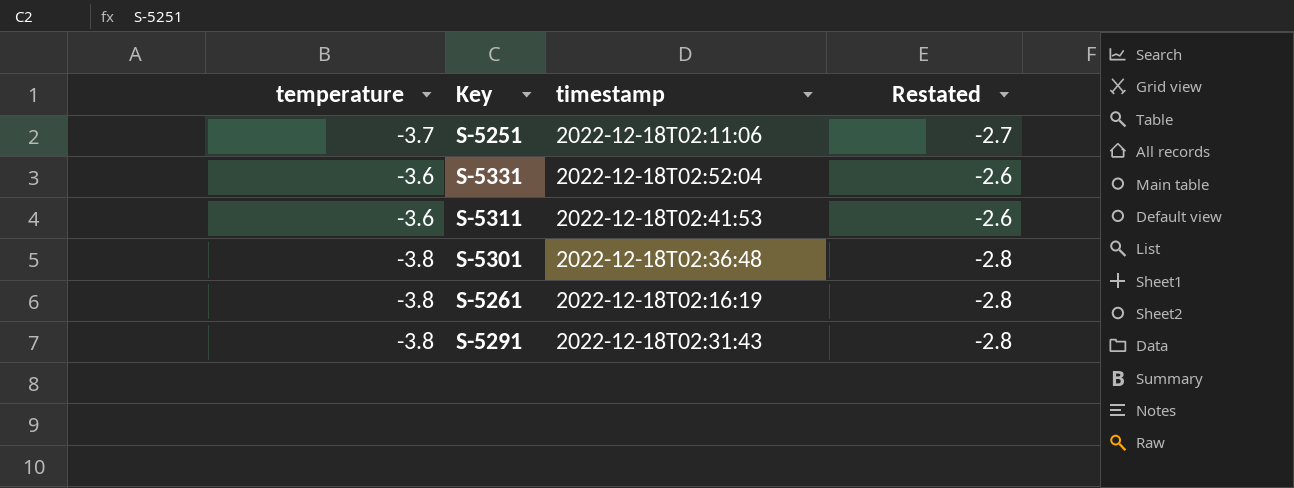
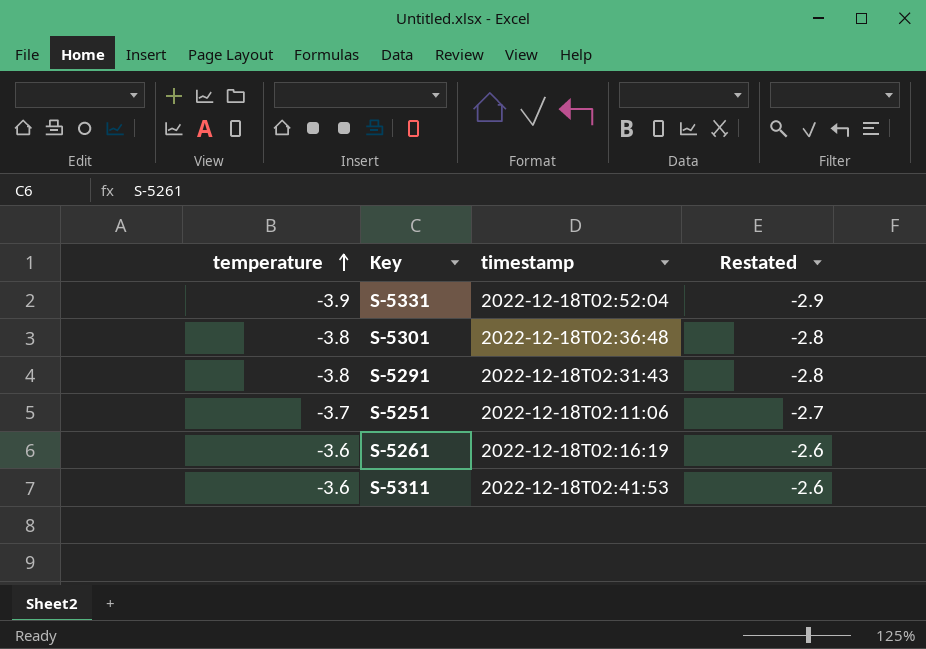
row order: none -> temperature ascending
S-5331 | temperature: -3.6 -> -3.9
S-5331 | Restated: -2.6 -> -2.9
S-5261 | temperature: -3.8 -> -3.6
S-5261 | Restated: -2.8 -> -2.6

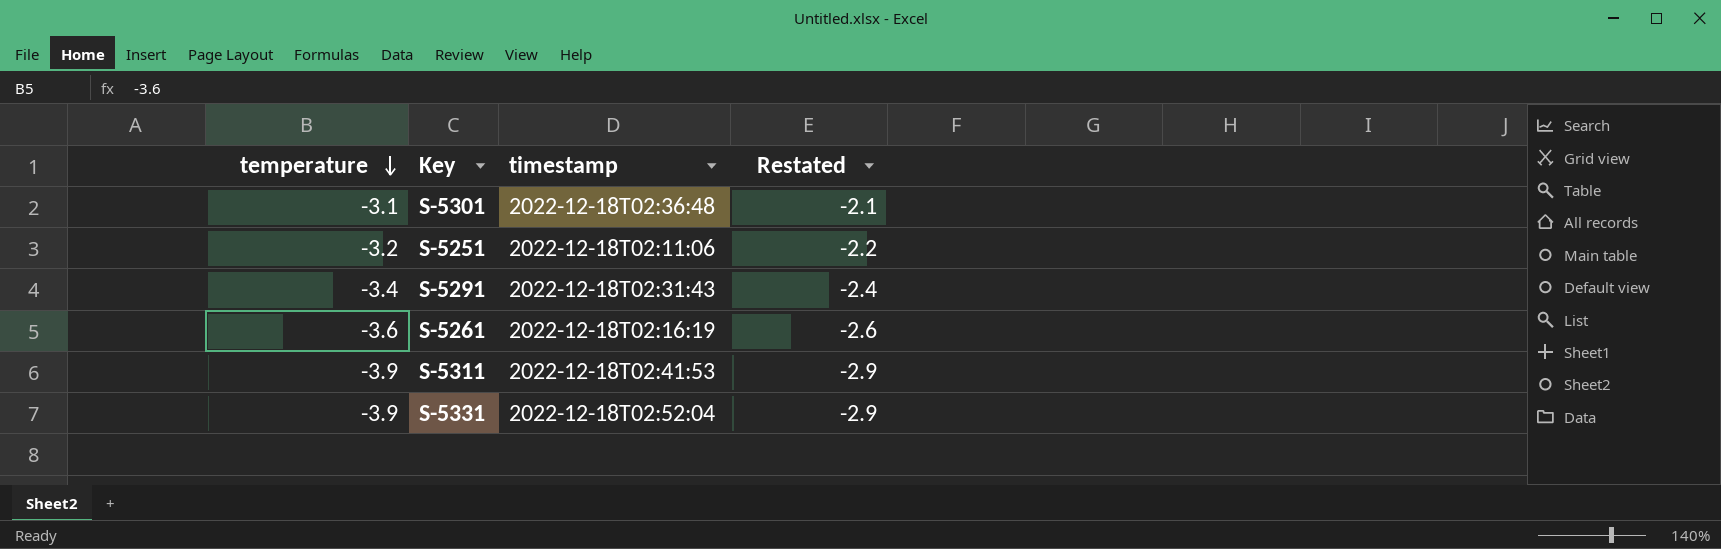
row order: temperature ascending -> temperature descending
S-5301 | temperature: -3.8 -> -3.1
S-5301 | Restated: -2.8 -> -2.1
S-5251 | temperature: -3.7 -> -3.2
S-5251 | Restated: -2.7 -> -2.2
S-5291 | temperature: -3.8 -> -3.4
S-5291 | Restated: -2.8 -> -2.4
S-5311 | temperature: -3.6 -> -3.9
S-5311 | Restated: -2.6 -> -2.9

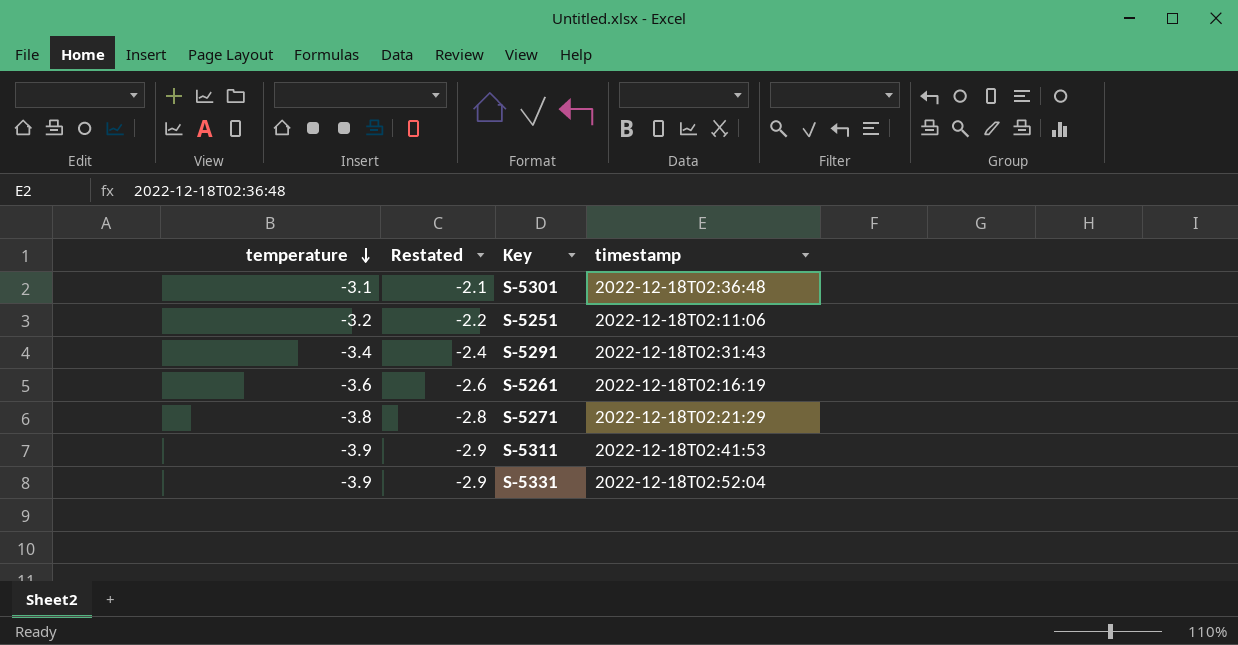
column Restated | position: 4 -> 2
row S-5271: none -> -3.8 | -2.8 | 2022-12-18T02:21:29

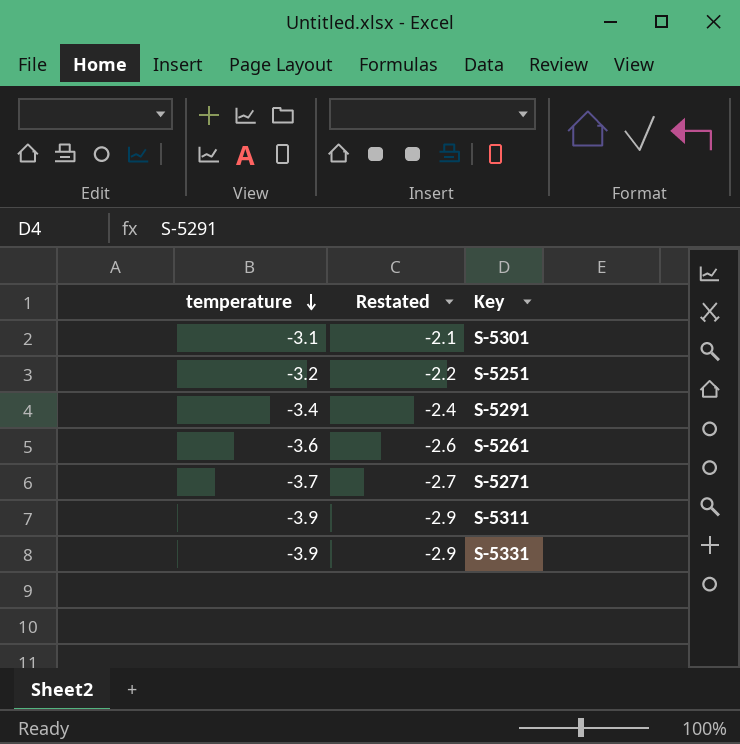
column timestamp | position: 4 -> none
S-5271 | temperature: -3.8 -> -3.7
S-5271 | Restated: -2.8 -> -2.7

